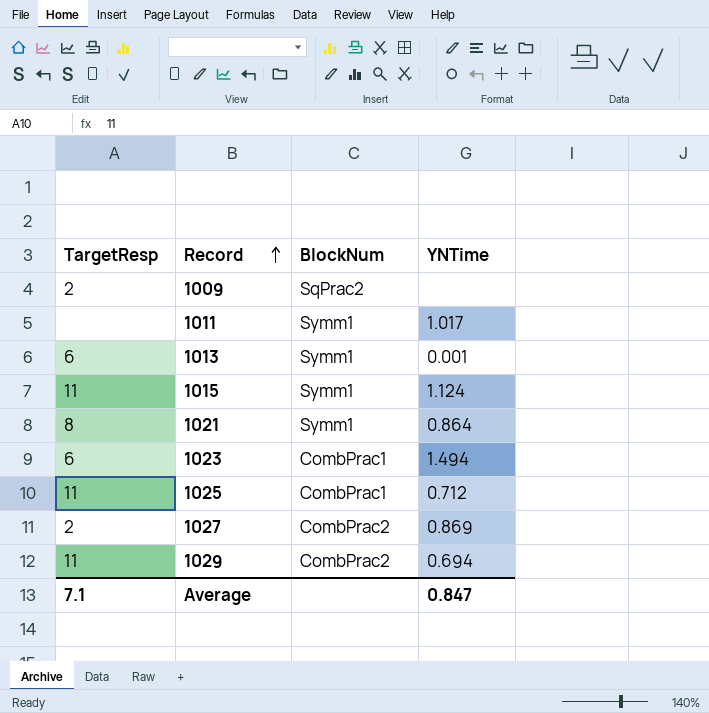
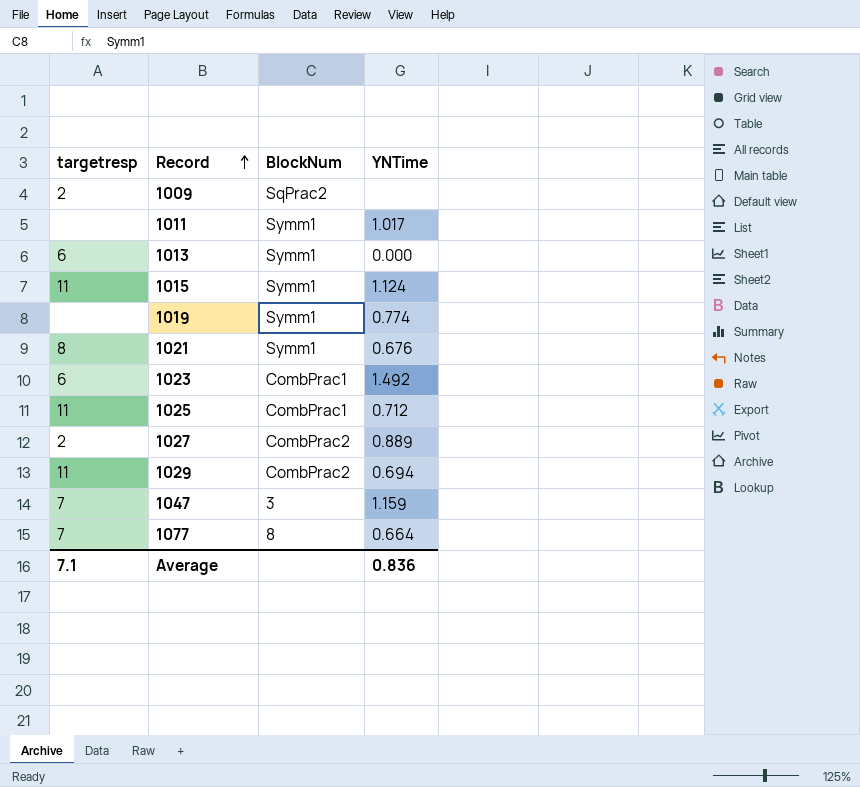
column name: TargetResp -> targetresp
1013 | YNTime: 0.001 -> 0.000
row 1019: none -> none | Symm1 | 0.774
1021 | YNTime: 0.864 -> 0.676
1023 | YNTime: 1.494 -> 1.492
1027 | YNTime: 0.869 -> 0.889
row 1047: none -> 7 | 3 | 1.159
row 1077: none -> 7 | 8 | 0.664
Average | YNTime: 0.847 -> 0.836

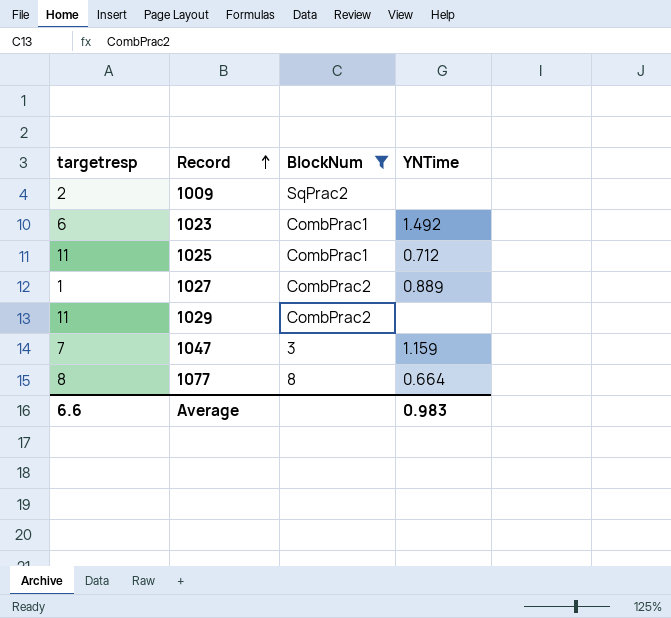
filter: none -> BlockNum != Symm1
1027 | targetresp: 2 -> 1
1029 | YNTime: 0.694 -> none
1077 | targetresp: 7 -> 8
Average | targetresp: 7.1 -> 6.6
Average | YNTime: 0.836 -> 0.983

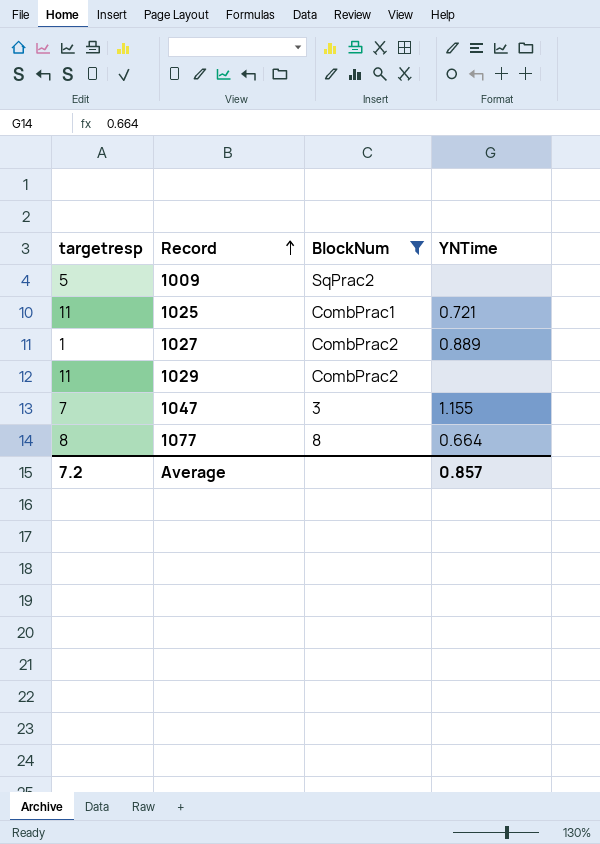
row 1023: 6 | CombPrac1 | 1.492 -> none
1009 | targetresp: 2 -> 5
1025 | YNTime: 0.712 -> 0.721
1047 | YNTime: 1.159 -> 1.155
Average | targetresp: 6.6 -> 7.2
Average | YNTime: 0.983 -> 0.857

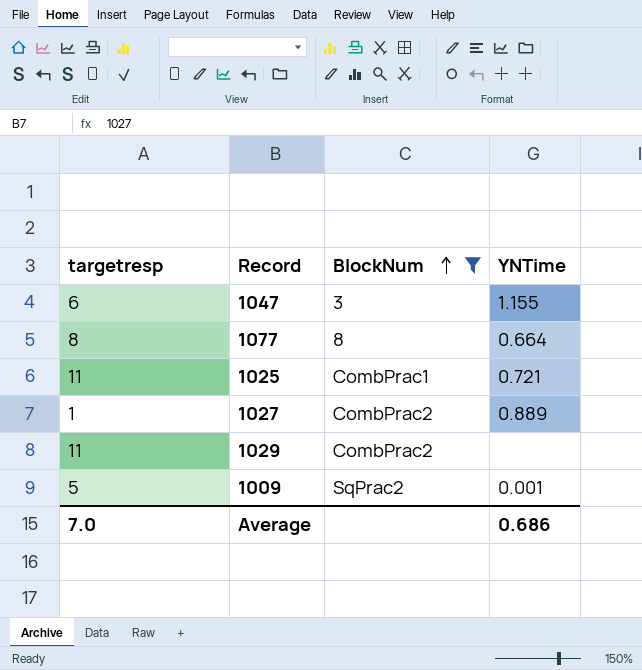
row order: Record ascending -> BlockNum ascending
1047 | targetresp: 7 -> 6
1009 | YNTime: none -> 0.001
Average | targetresp: 7.2 -> 7.0
Average | YNTime: 0.857 -> 0.686

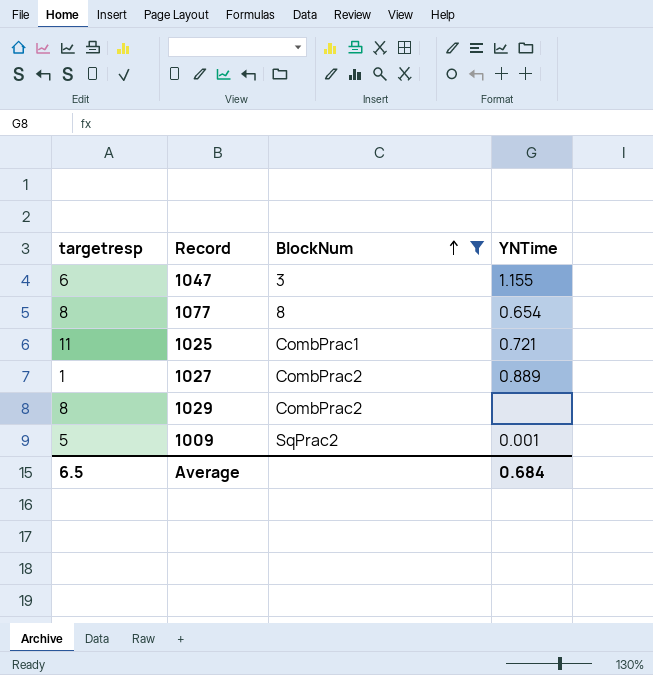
1077 | YNTime: 0.664 -> 0.654
1029 | targetresp: 11 -> 8
Average | targetresp: 7.0 -> 6.5
Average | YNTime: 0.686 -> 0.684

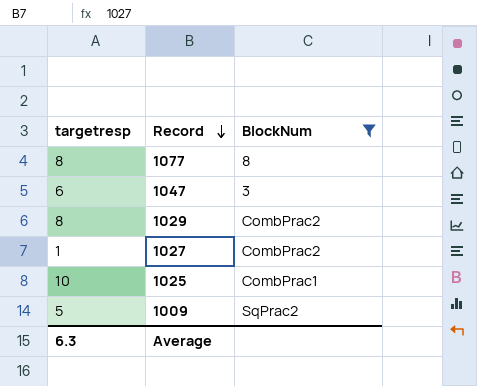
row order: BlockNum ascending -> Record descending
column YNTime | position: 4 -> none
1025 | targetresp: 11 -> 10
Average | targetresp: 6.5 -> 6.3

